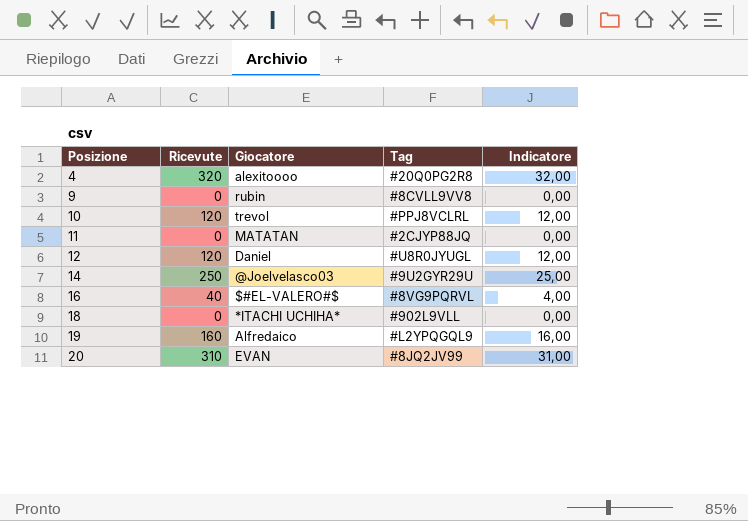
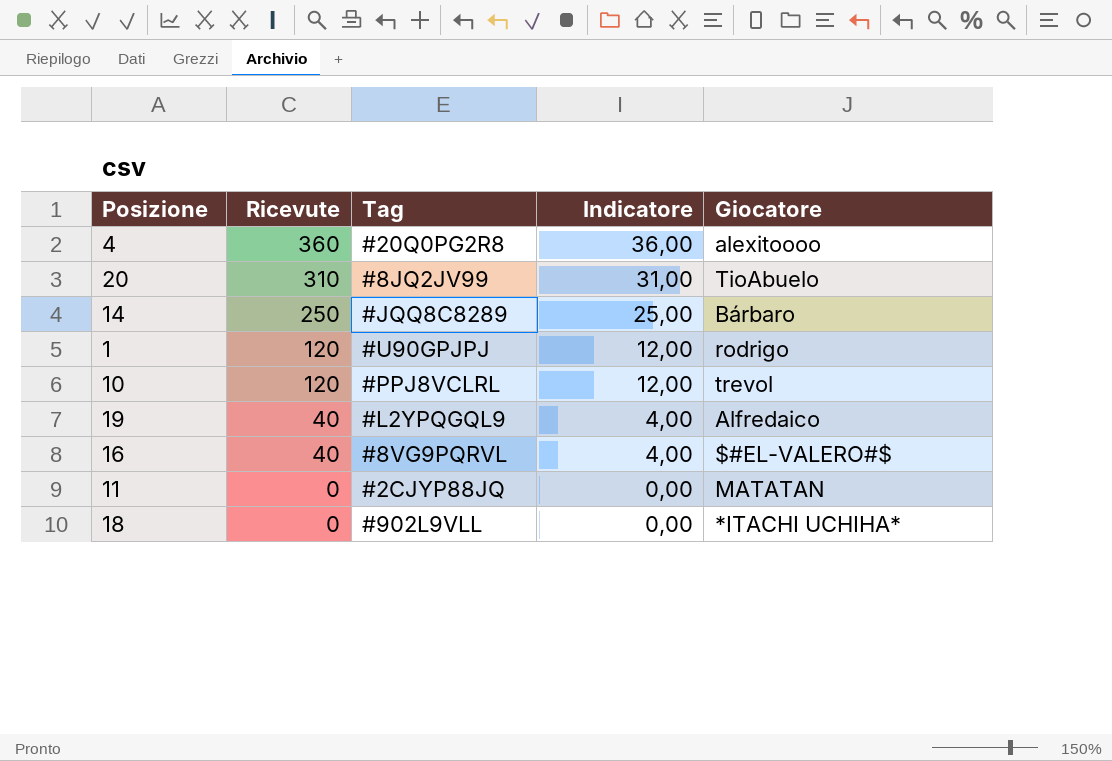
row order: Posizione ascending -> Ricevute descending
column Giocatore | position: 3 -> 5
row 9: 0 | rubin | #8CVLL9VV8 | 0,00 -> none
row 12: 120 | Daniel | #U8R0JYUGL | 12,00 -> none
4 | Ricevute: 320 -> 360
4 | Indicatore: 32,00 -> 36,00
20 | Giocatore: EVAN -> TioAbuelo
14 | Tag: #9U2GYR29U -> #JQQ8C8289
14 | Giocatore: @Joelvelasco03 -> Bárbaro
row 1: none -> 120 | #U90GPJPJ | 12,00 | rodrigo
19 | Ricevute: 160 -> 40
19 | Indicatore: 16,00 -> 4,00

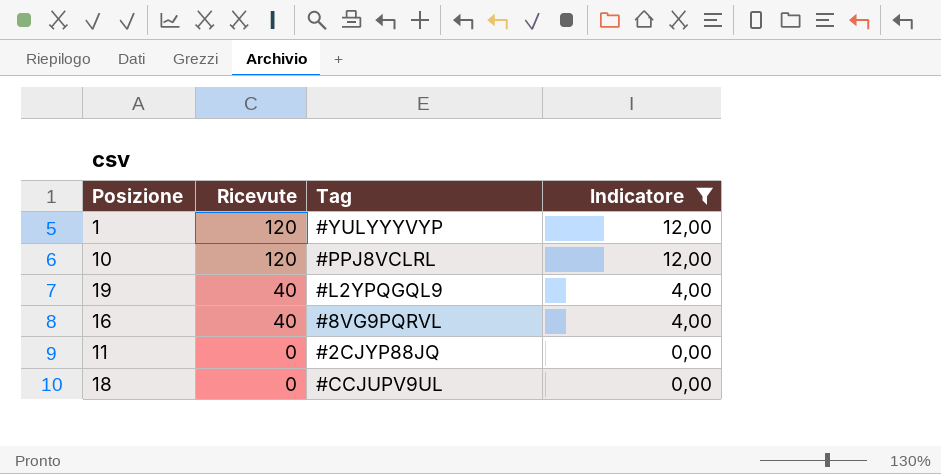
filter: none -> Indicatore <= 12,00
column Giocatore | position: 5 -> none
1 | Tag: #U90GPJPJ -> #YULYYYVYP
18 | Tag: #902L9VLL -> #CCJUPV9UL

